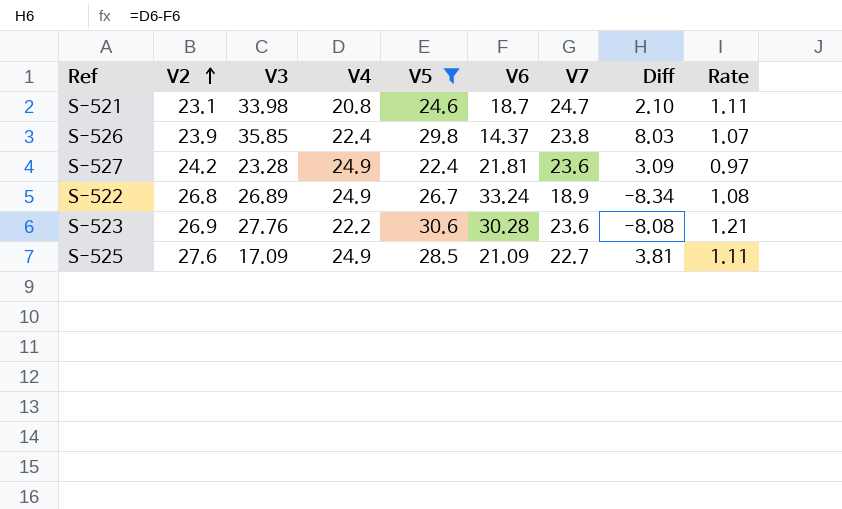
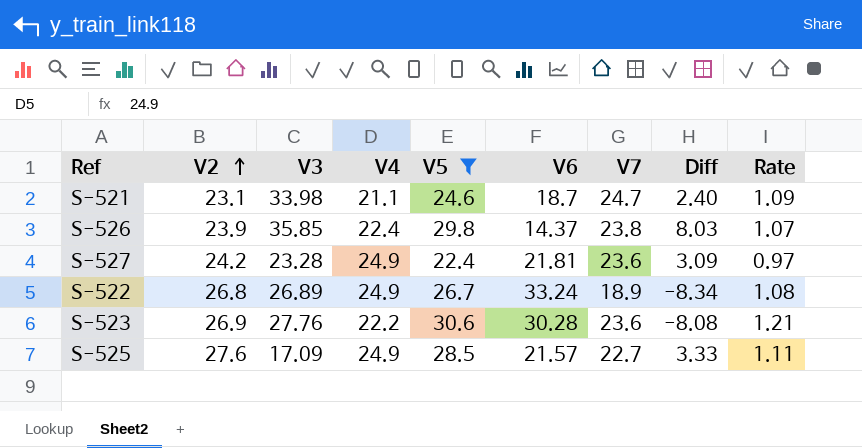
S-521 | V4: 20.8 -> 21.1
S-521 | Diff: 2.10 -> 2.40
S-521 | Rate: 1.11 -> 1.09
S-525 | V6: 21.09 -> 21.57
S-525 | Diff: 3.81 -> 3.33

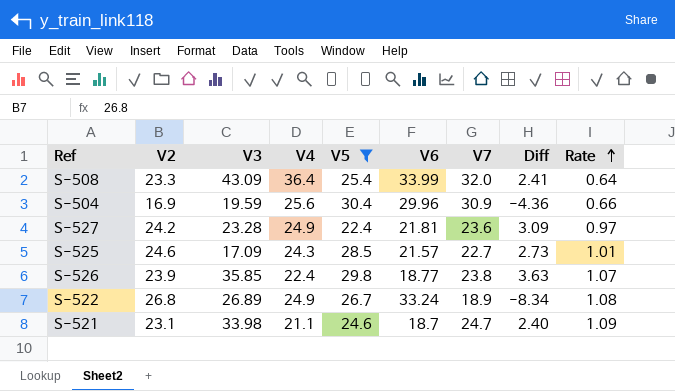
row order: V2 ascending -> Rate ascending
row S-523: 26.9 | 27.76 | 22.2 | 30.6 | 30.28 | 23.6 | -8.08 | 1.21 -> none
row S-508: none -> 23.3 | 43.09 | 36.4 | 25.4 | 33.99 | 32.0 | 2.41 | 0.64
row S-504: none -> 16.9 | 19.59 | 25.6 | 30.4 | 29.96 | 30.9 | -4.36 | 0.66
S-525 | V2: 27.6 -> 24.6
S-525 | V4: 24.9 -> 24.3
S-525 | Diff: 3.33 -> 2.73
S-525 | Rate: 1.11 -> 1.01
S-526 | V6: 14.37 -> 18.77
S-526 | Diff: 8.03 -> 3.63

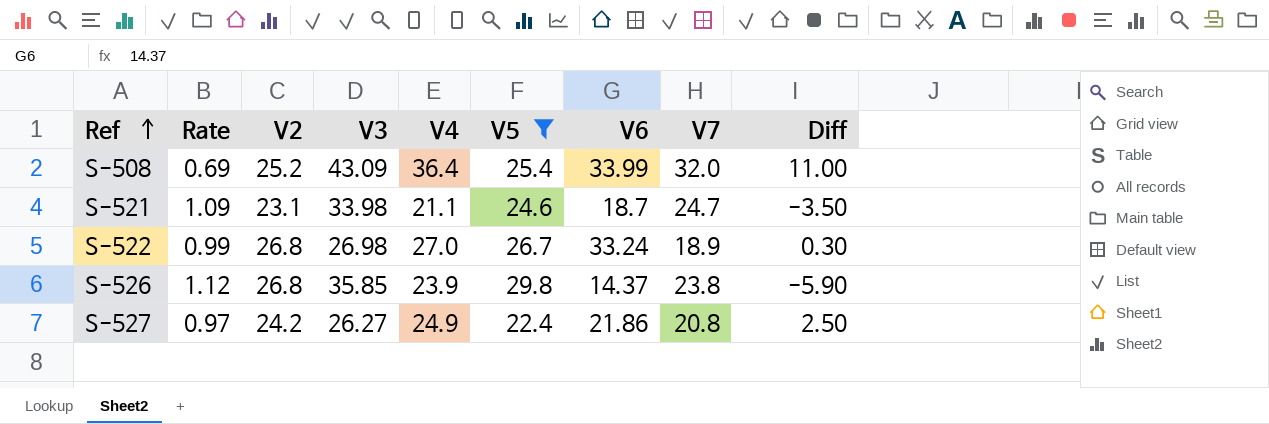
row order: Rate ascending -> Ref ascending
column Rate | position: 9 -> 2
column Diff | formula: [V4] - [V6] -> [V4] - [V5]
row S-504: 16.9 | 19.59 | 25.6 | 30.4 | 29.96 | 30.9 | -4.36 | 0.66 -> none
row S-525: 24.6 | 17.09 | 24.3 | 28.5 | 21.57 | 22.7 | 2.73 | 1.01 -> none
S-508 | Rate: 0.64 -> 0.69
S-508 | V2: 23.3 -> 25.2
S-522 | Rate: 1.08 -> 0.99
S-522 | V3: 26.89 -> 26.98
S-522 | V4: 24.9 -> 27.0
S-526 | Rate: 1.07 -> 1.12
S-526 | V2: 23.9 -> 26.8
S-526 | V4: 22.4 -> 23.9
S-526 | V6: 18.77 -> 14.37
S-527 | V3: 23.28 -> 26.27
S-527 | V6: 21.81 -> 21.86
S-527 | V7: 23.6 -> 20.8

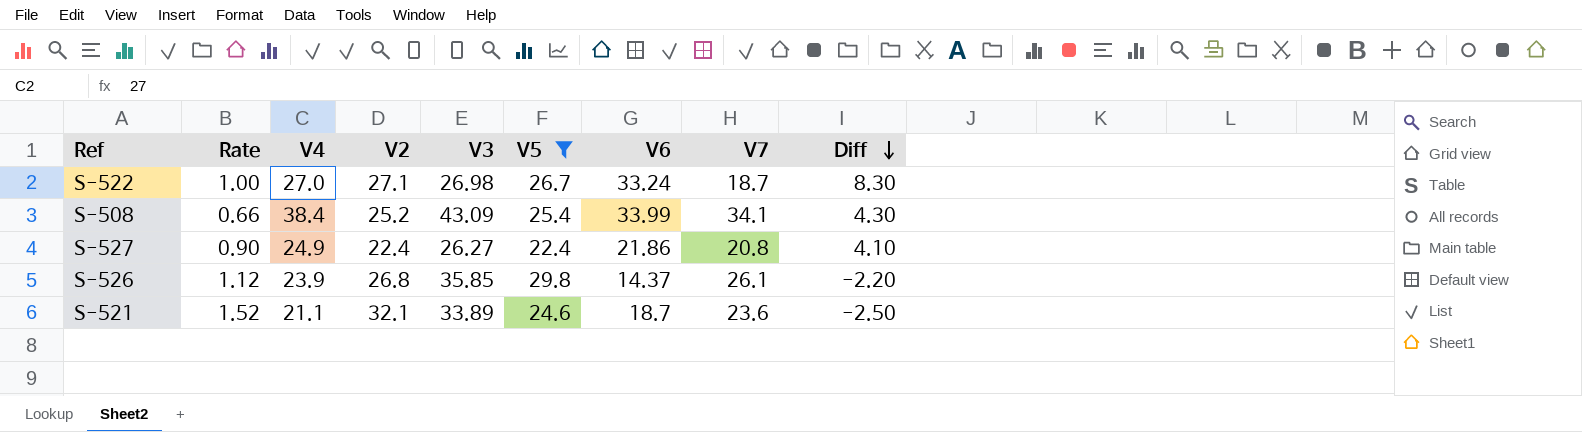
row order: Ref ascending -> Diff descending
column V4 | position: 5 -> 3
column Diff | formula: [V4] - [V5] -> [V4] - [V7]
S-522 | Rate: 0.99 -> 1.00
S-522 | V2: 26.8 -> 27.1
S-522 | V7: 18.9 -> 18.7
S-508 | Rate: 0.69 -> 0.66
S-508 | V4: 36.4 -> 38.4
S-508 | V7: 32.0 -> 34.1
S-527 | Rate: 0.97 -> 0.90
S-527 | V2: 24.2 -> 22.4
S-526 | V7: 23.8 -> 26.1
S-521 | Rate: 1.09 -> 1.52
S-521 | V2: 23.1 -> 32.1
S-521 | V3: 33.98 -> 33.89
S-521 | V7: 24.7 -> 23.6

